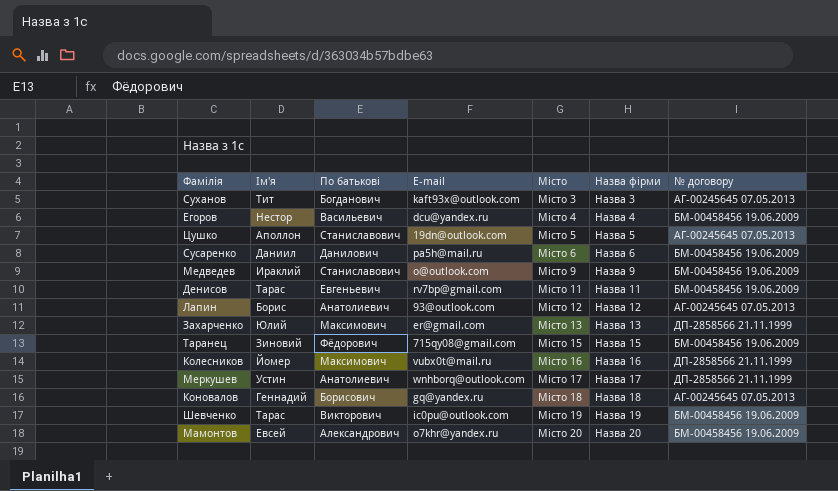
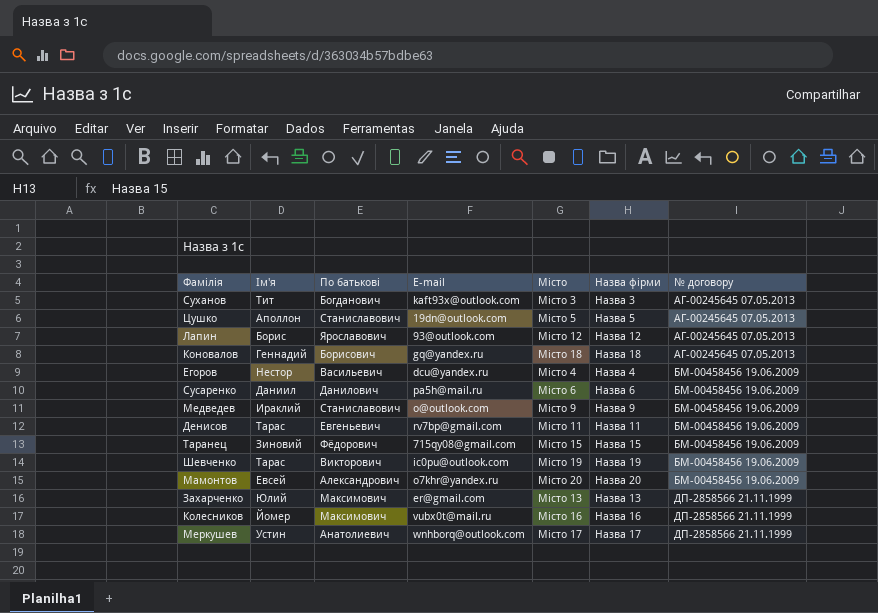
row order: Місто ascending -> № договору ascending
Лапин | По батькові: Анатолиевич -> Ярославович

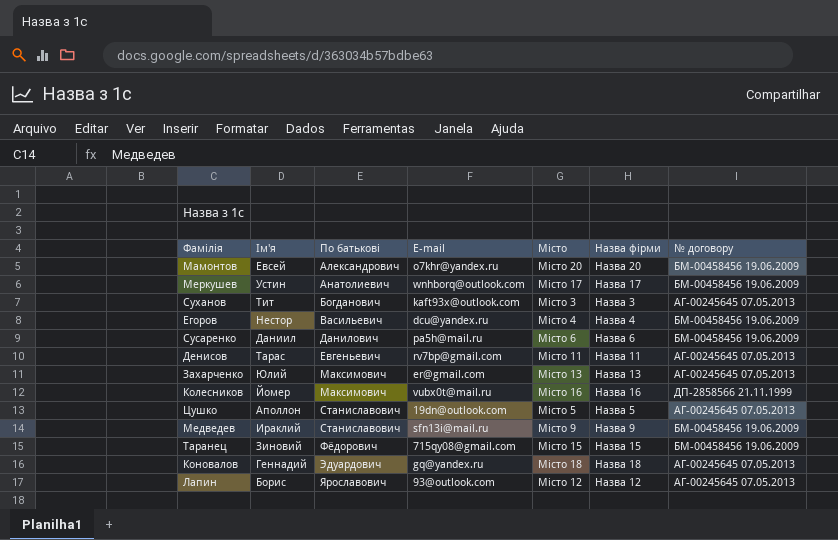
row order: № договору ascending -> По батькові ascending
row Шевченко: Тарас | Викторович | ic0pu@outlook.com | Місто 19 | Назва 19 | БМ-00458456 19.06.2009 -> none
Меркушев | № договору: ДП-2858566 21.11.1999 -> БМ-00458456 19.06.2009
Денисов | № договору: БМ-00458456 19.06.2009 -> АГ-00245645 07.05.2013
Захарченко | № договору: ДП-2858566 21.11.1999 -> АГ-00245645 07.05.2013
Медведев | E-mail: o@outlook.com -> sfn13i@mail.ru
Коновалов | По батькові: Борисович -> Эдуардович

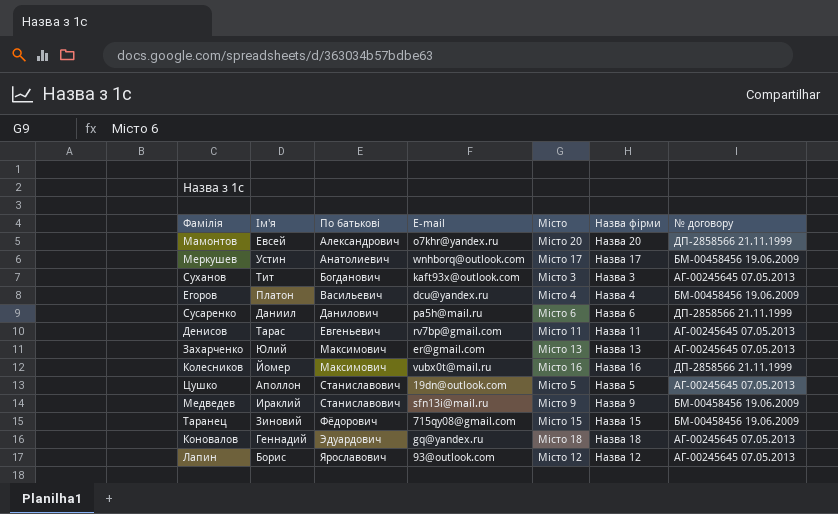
Мамонтов | № договору: БМ-00458456 19.06.2009 -> ДП-2858566 21.11.1999
Егоров | Ім'я: Нестор -> Платон
Сусаренко | № договору: БМ-00458456 19.06.2009 -> ДП-2858566 21.11.1999

